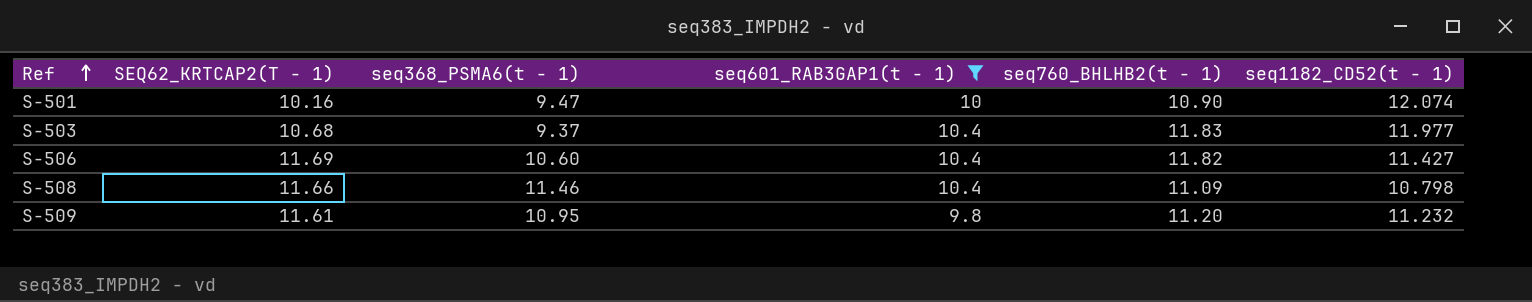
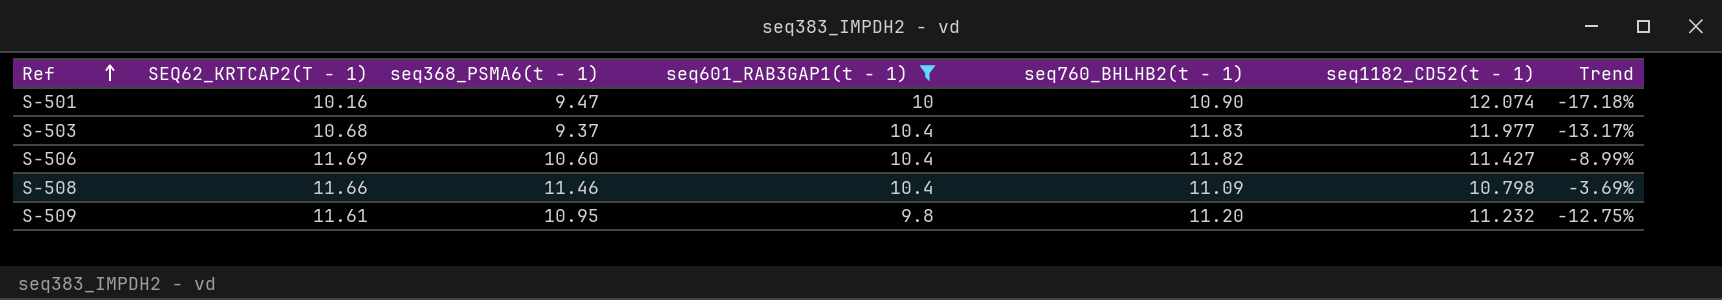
column Trend | formula: none -> ([seq601_RAB3GAP1(t - 1)] - [seq1182_CD52(t - 1)]) / [seq1182_CD52(t - 1)]

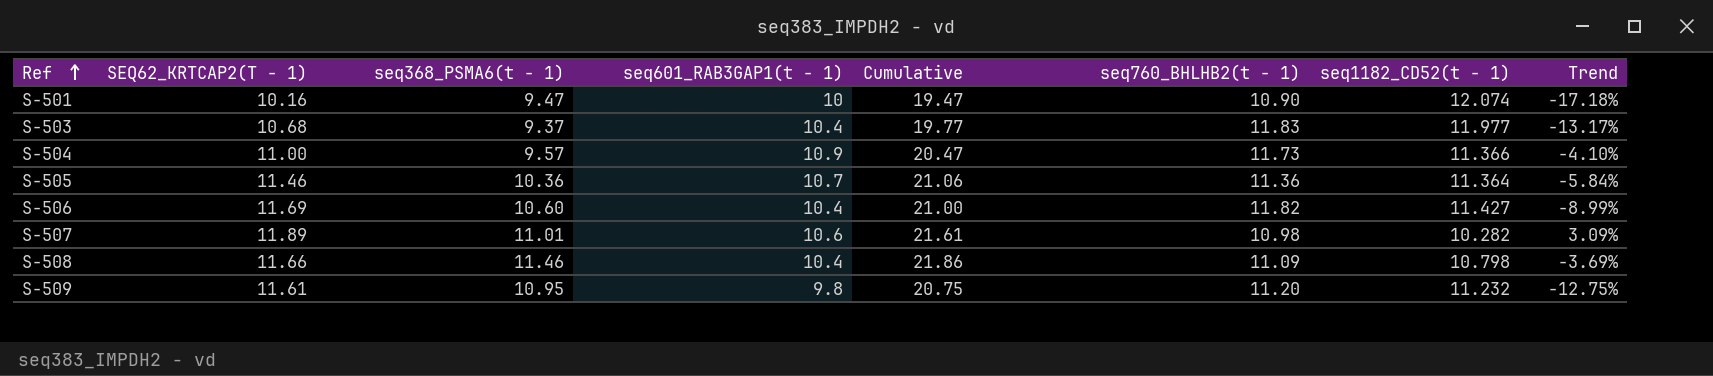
filter: seq601_RAB3GAP1(t - 1) <= 10.4 -> none
column Cumulative | formula: none -> [seq368_PSMA6(t - 1)] + [seq601_RAB3GAP1(t - 1)]

